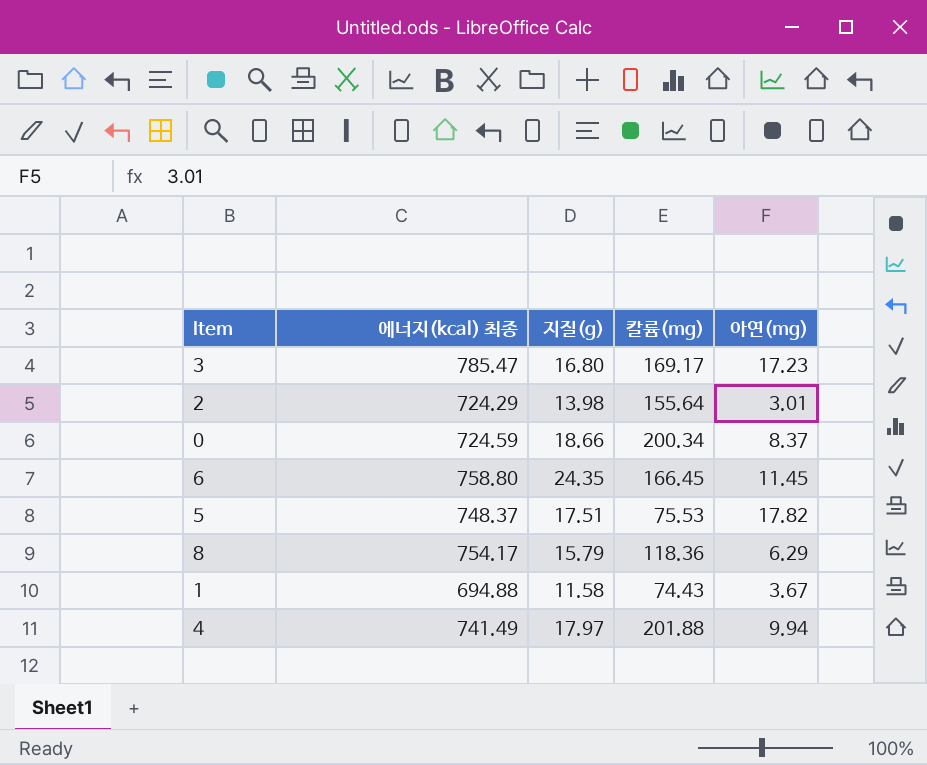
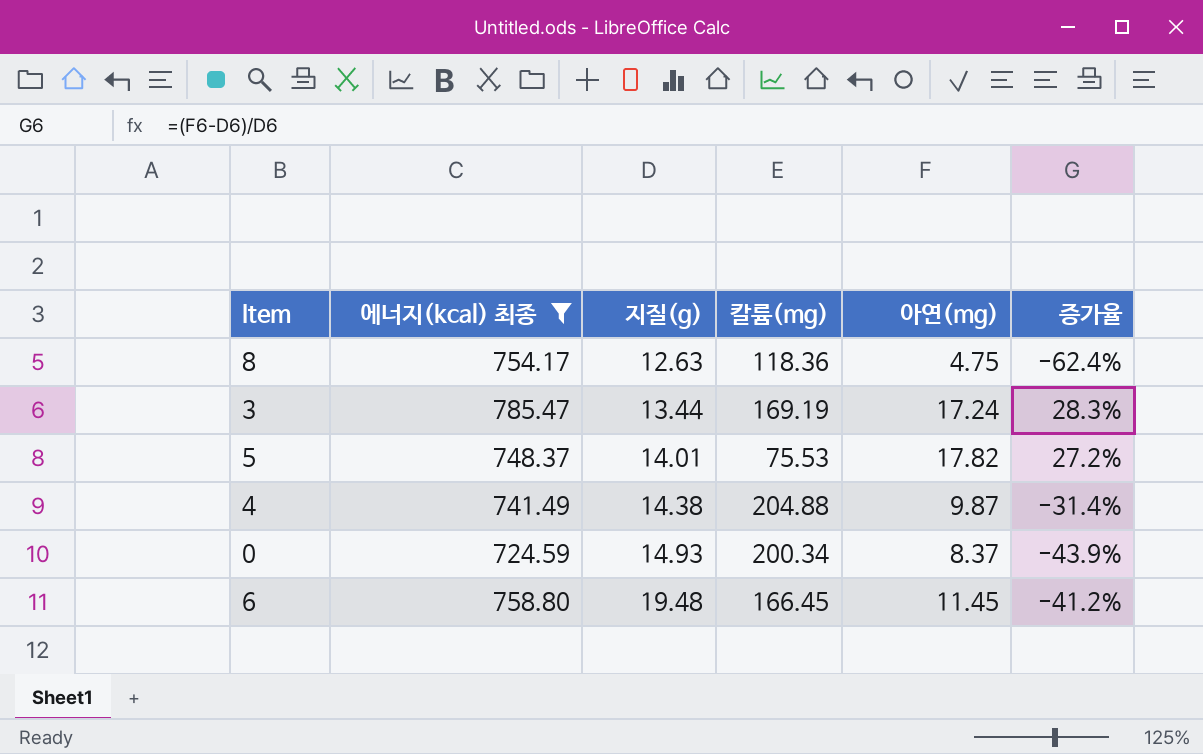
filter: none -> 에너지(kcal) 최종 >= 724.59
row order: none -> 지질(g) ascending
column 증가율 | formula: none -> ([아연(mg)] - [지질(g)]) / [지질(g)]
8 | 지질(g): 15.79 -> 12.63
8 | 아연(mg): 6.29 -> 4.75
3 | 지질(g): 16.80 -> 13.44
3 | 칼륨(mg): 169.17 -> 169.19
3 | 아연(mg): 17.23 -> 17.24
5 | 지질(g): 17.51 -> 14.01
4 | 지질(g): 17.97 -> 14.38
4 | 칼륨(mg): 201.88 -> 204.88
4 | 아연(mg): 9.94 -> 9.87
0 | 지질(g): 18.66 -> 14.93
6 | 지질(g): 24.35 -> 19.48

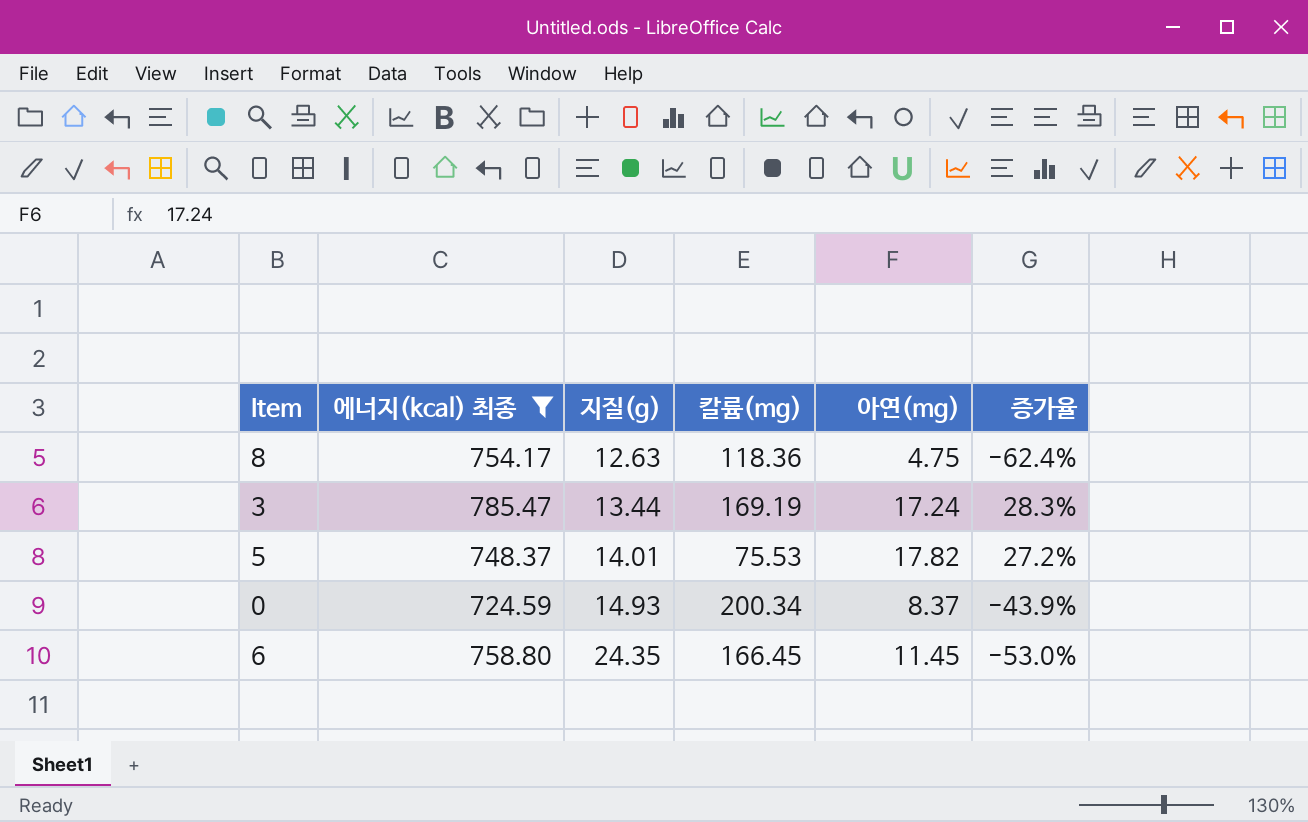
row 4: 741.49 | 14.38 | 204.88 | 9.87 | -31.4% -> none
6 | 지질(g): 19.48 -> 24.35
6 | 증가율: -41.2% -> -53.0%

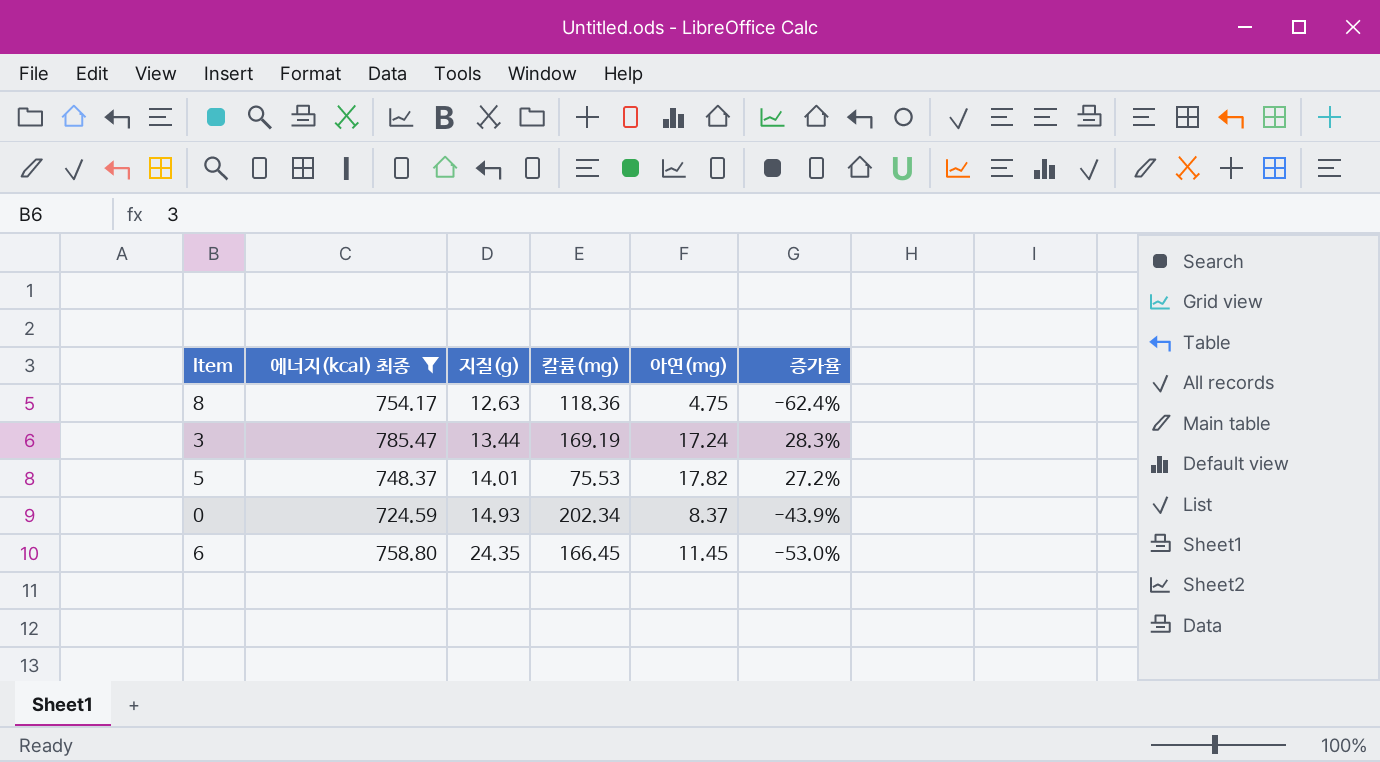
0 | 칼륨(mg): 200.34 -> 202.34

